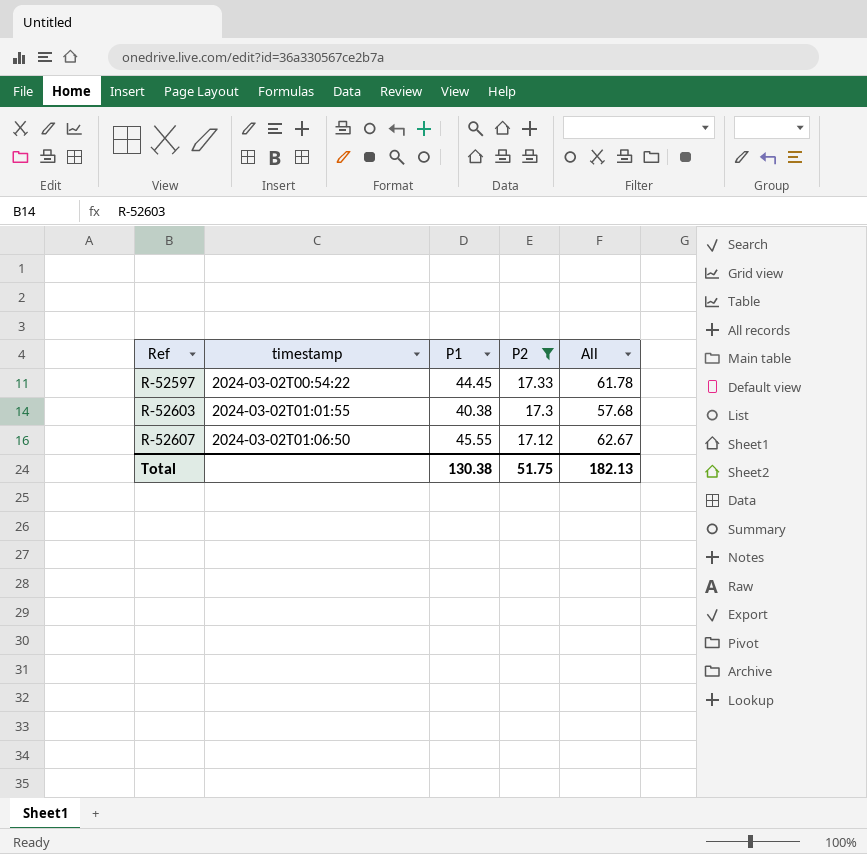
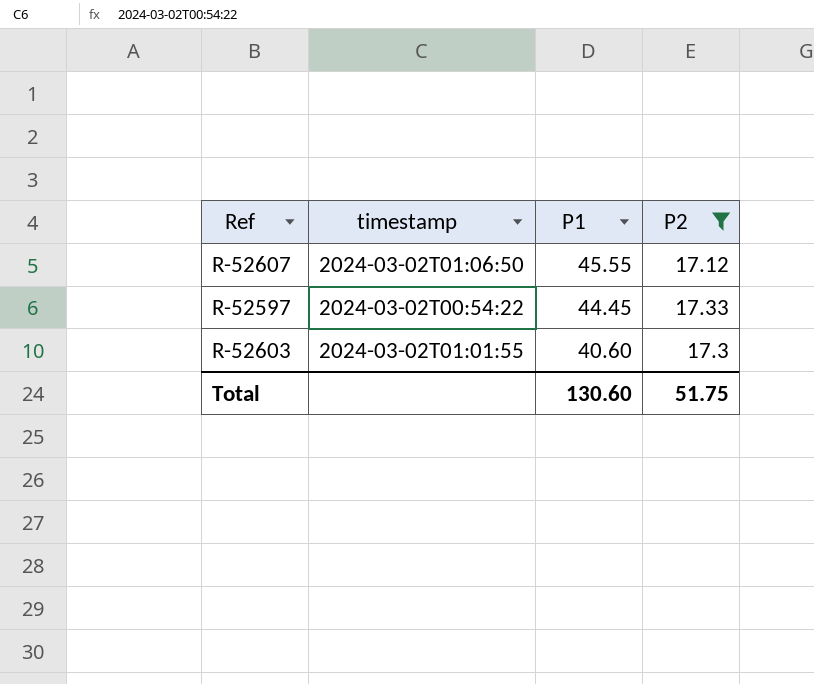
row order: Ref ascending -> P1 descending
column All | formula: [P1] + [P2] -> none
R-52603 | P1: 40.38 -> 40.60
Total | P1: 130.38 -> 130.60

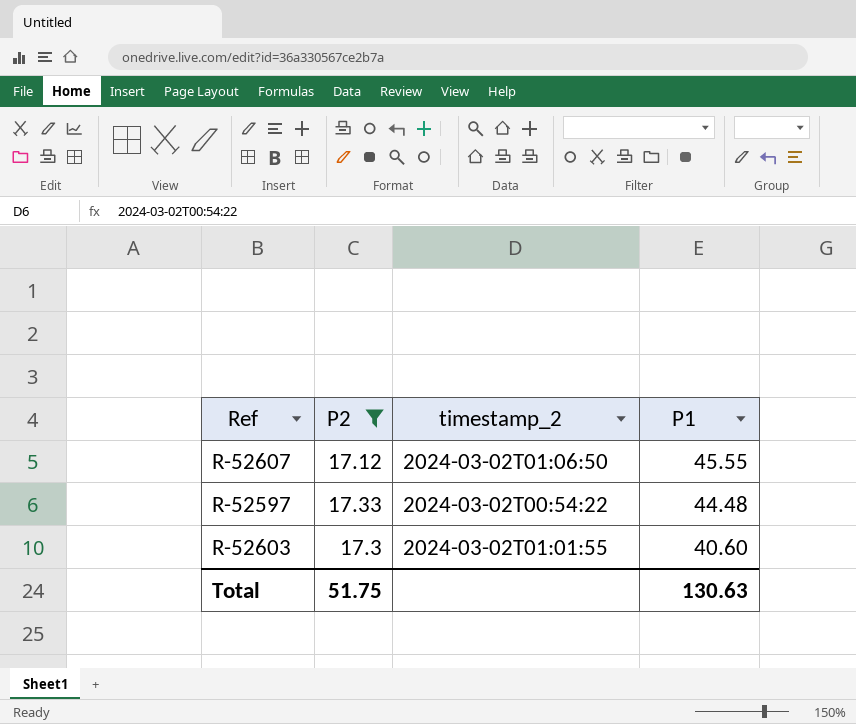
column P2 | position: 4 -> 2
column name: timestamp -> timestamp_2
R-52597 | P1: 44.45 -> 44.48
Total | P1: 130.60 -> 130.63

